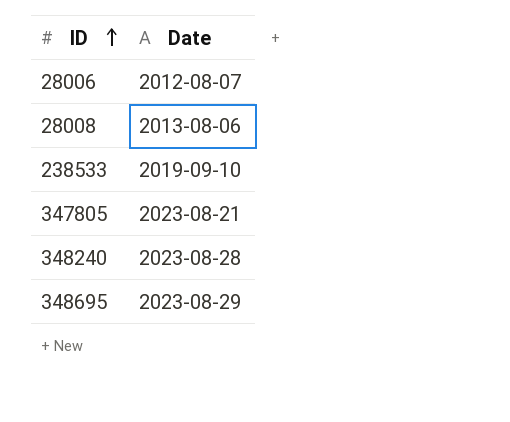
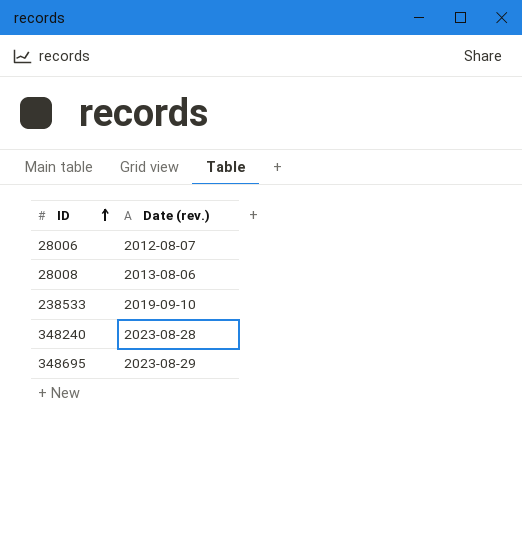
column name: Date -> Date (rev.)
row 347805: 2023-08-21 -> none

